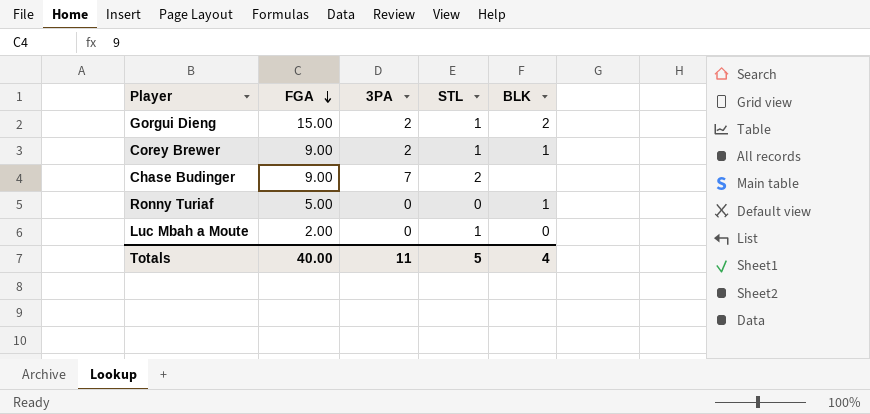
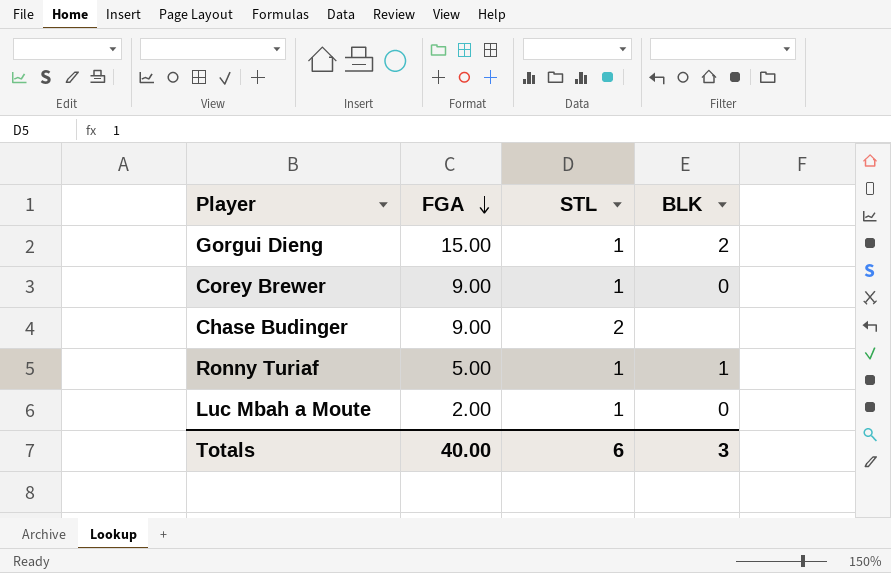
column 3PA | position: 3 -> none
Corey Brewer | BLK: 1 -> 0
Ronny Turiaf | STL: 0 -> 1
Totals | STL: 5 -> 6
Totals | BLK: 4 -> 3

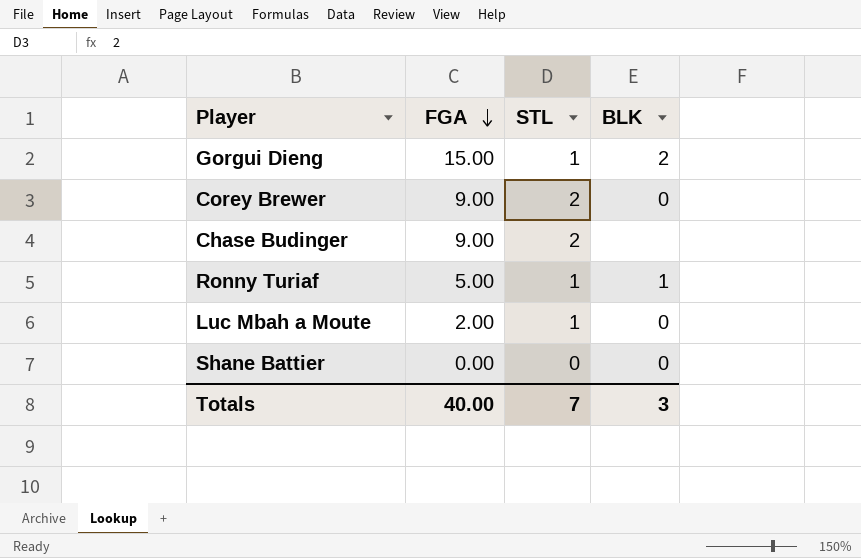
Corey Brewer | STL: 1 -> 2
row Shane Battier: none -> 0.00 | 0 | 0
Totals | STL: 6 -> 7

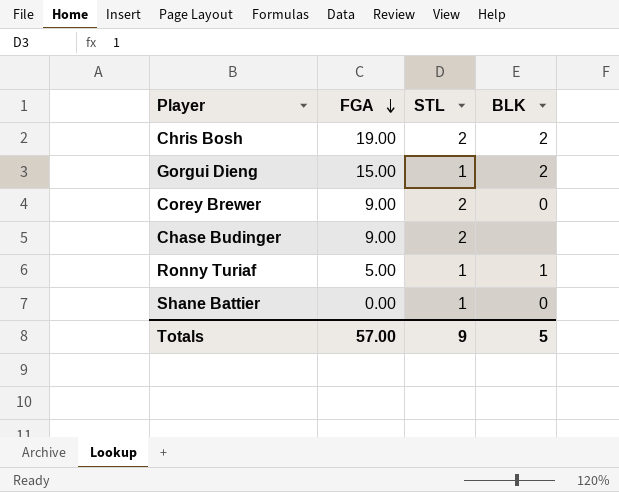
row Luc Mbah a Moute: 2.00 | 1 | 0 -> none
row Chris Bosh: none -> 19.00 | 2 | 2
Shane Battier | STL: 0 -> 1
Totals | FGA: 40.00 -> 57.00
Totals | STL: 7 -> 9
Totals | BLK: 3 -> 5

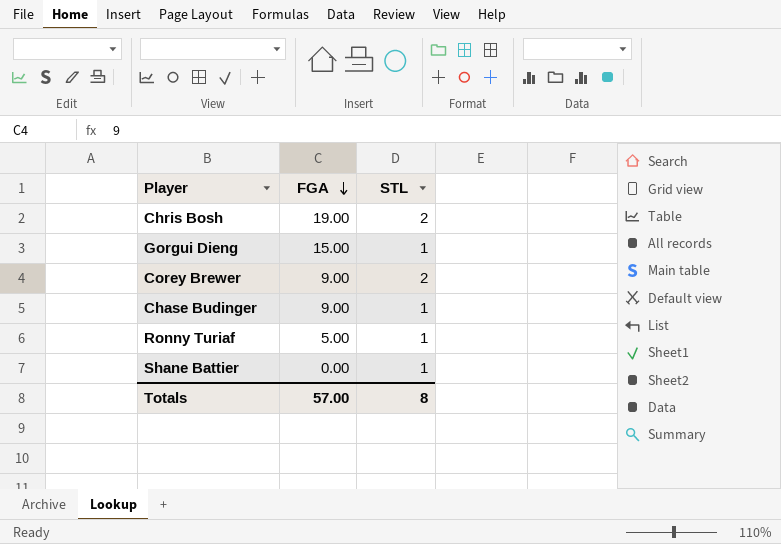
column BLK | position: 4 -> none
Chase Budinger | STL: 2 -> 1
Totals | STL: 9 -> 8

